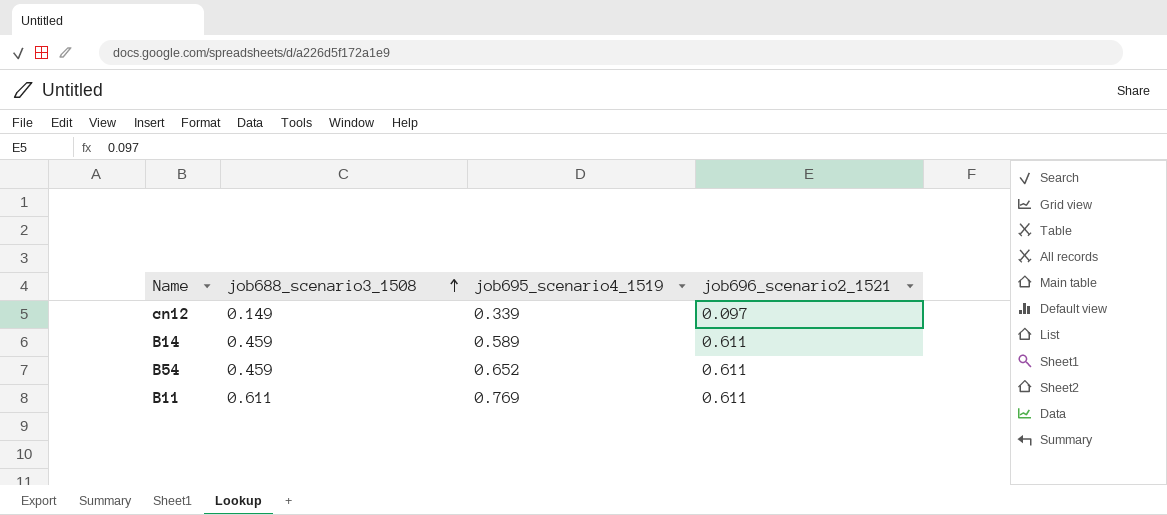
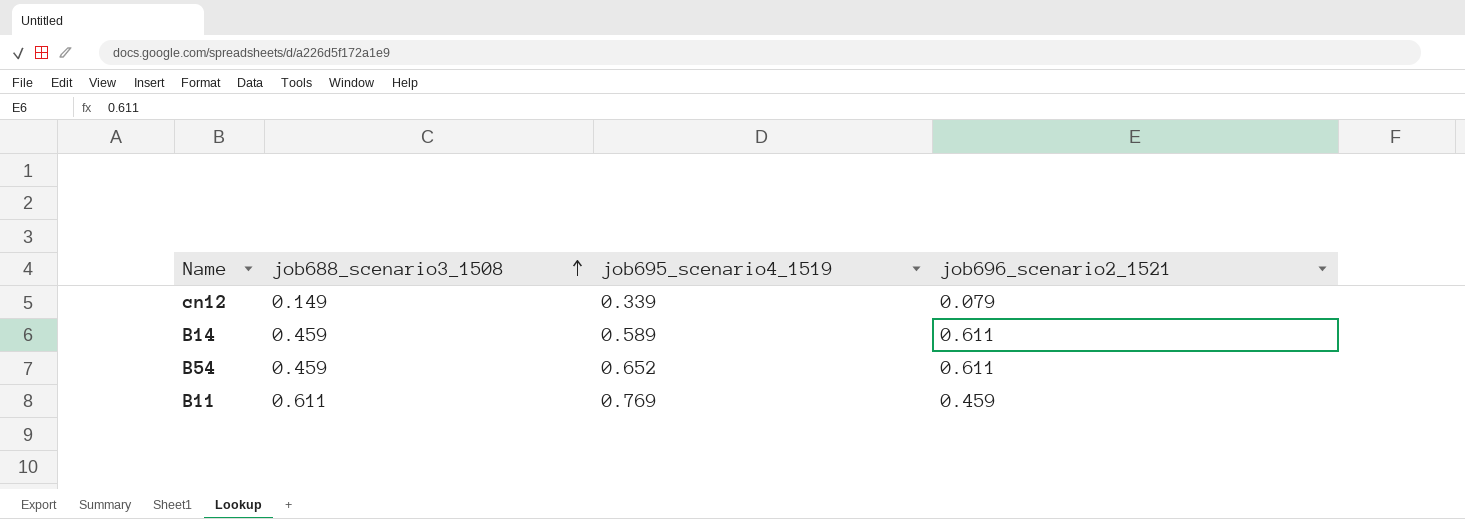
cn12 | job696_scenario2_1521: 0.097 -> 0.079
B11 | job696_scenario2_1521: 0.611 -> 0.459

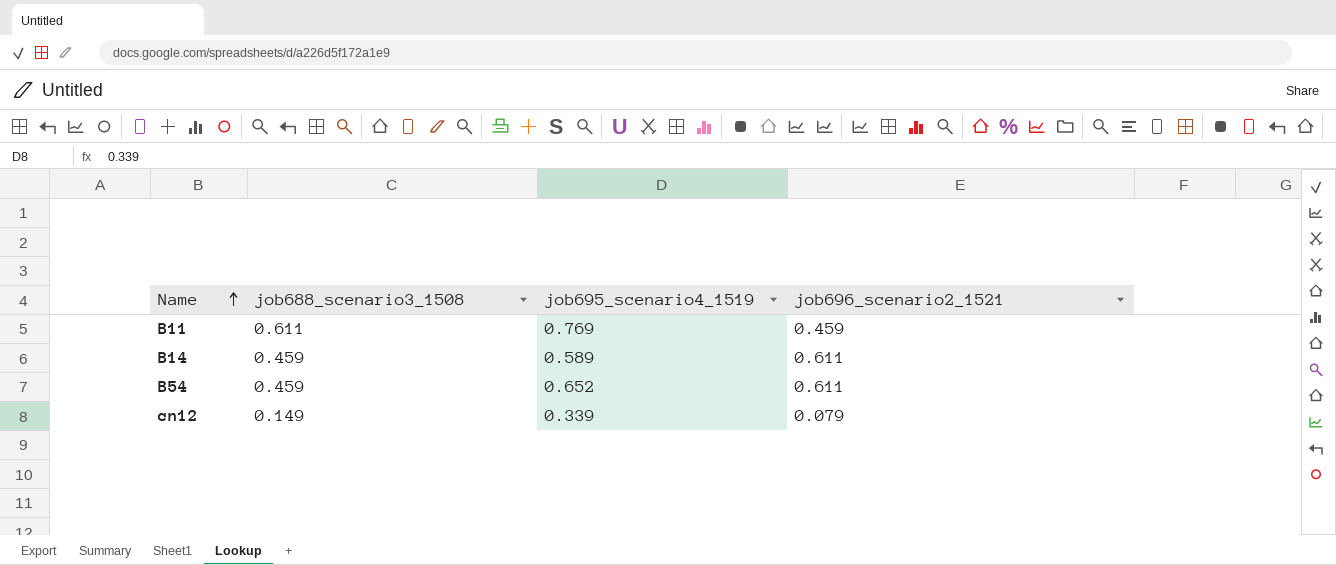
row order: job688_scenario3_1508 ascending -> Name ascending

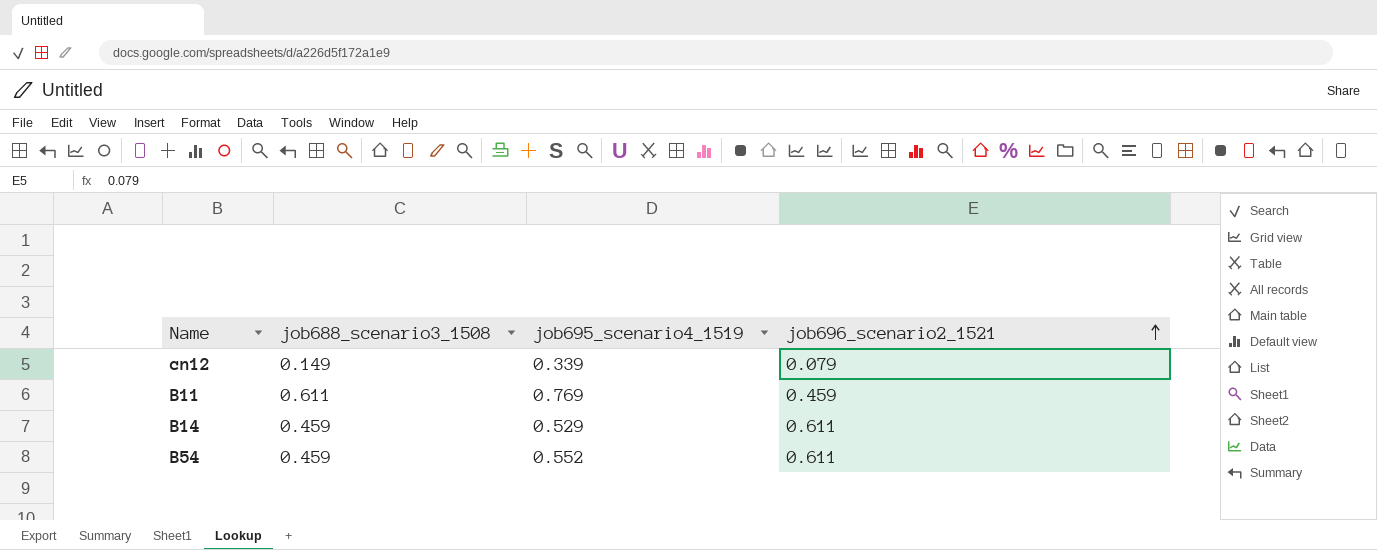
row order: Name ascending -> job696_scenario2_1521 ascending
B14 | job695_scenario4_1519: 0.589 -> 0.529
B54 | job695_scenario4_1519: 0.652 -> 0.552

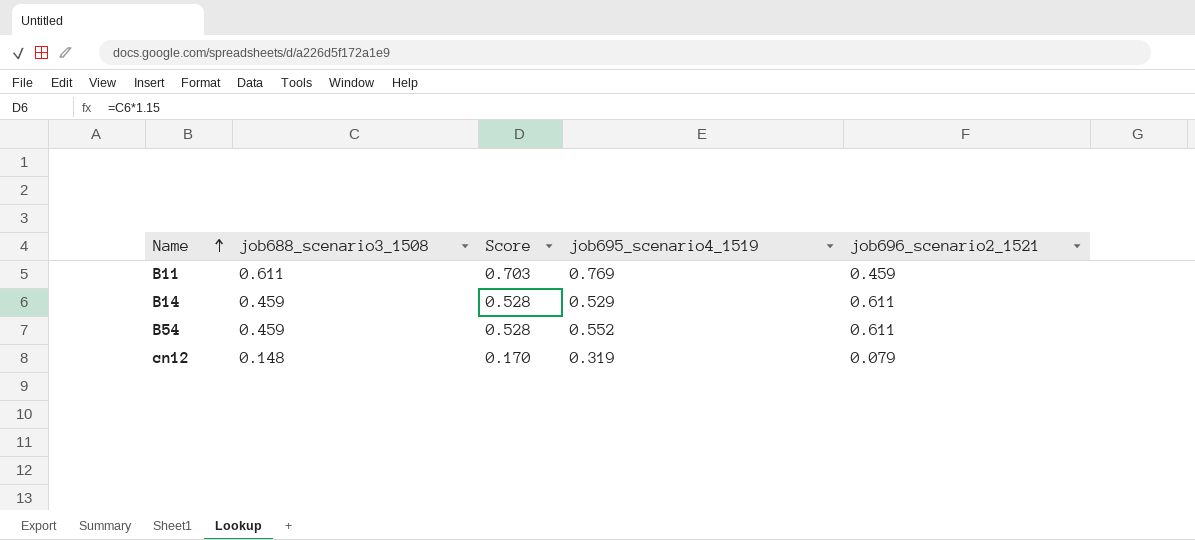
row order: job696_scenario2_1521 ascending -> Name ascending
column Score | formula: none -> [job688_scenario3_1508] * 1.15
cn12 | job688_scenario3_1508: 0.149 -> 0.148
cn12 | job695_scenario4_1519: 0.339 -> 0.319

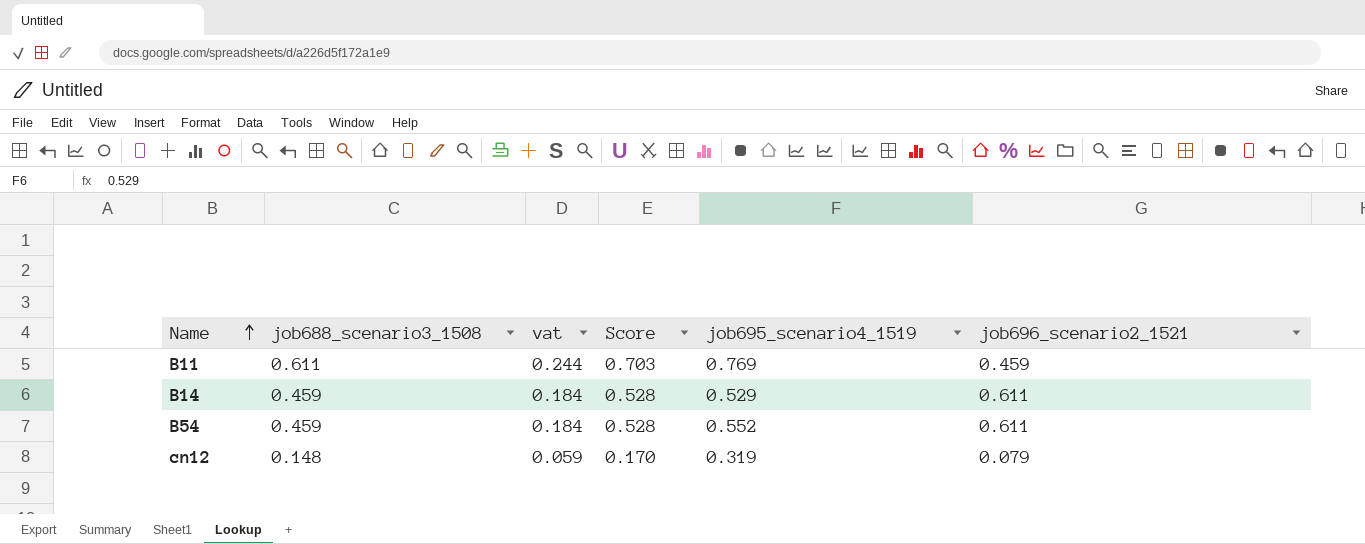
column vat | formula: none -> [job688_scenario3_1508] * 0.4

